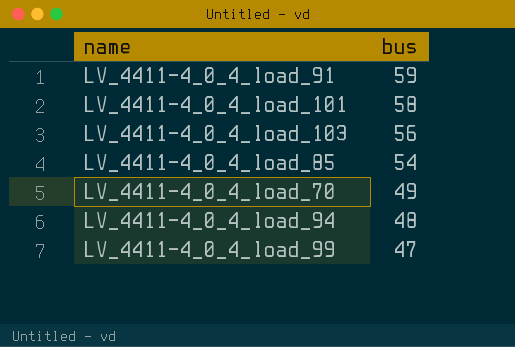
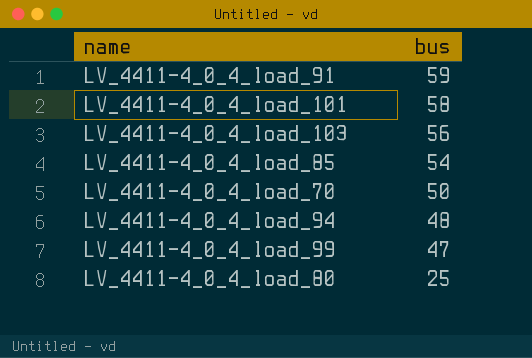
LV_4411-4_0_4_load_70 | bus: 49 -> 50
row LV_4411-4_0_4_load_80: none -> 25

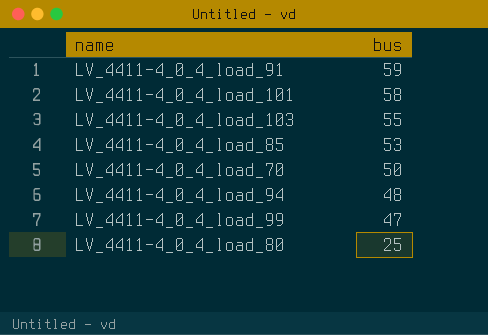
LV_4411-4_0_4_load_103 | bus: 56 -> 55
LV_4411-4_0_4_load_85 | bus: 54 -> 53

